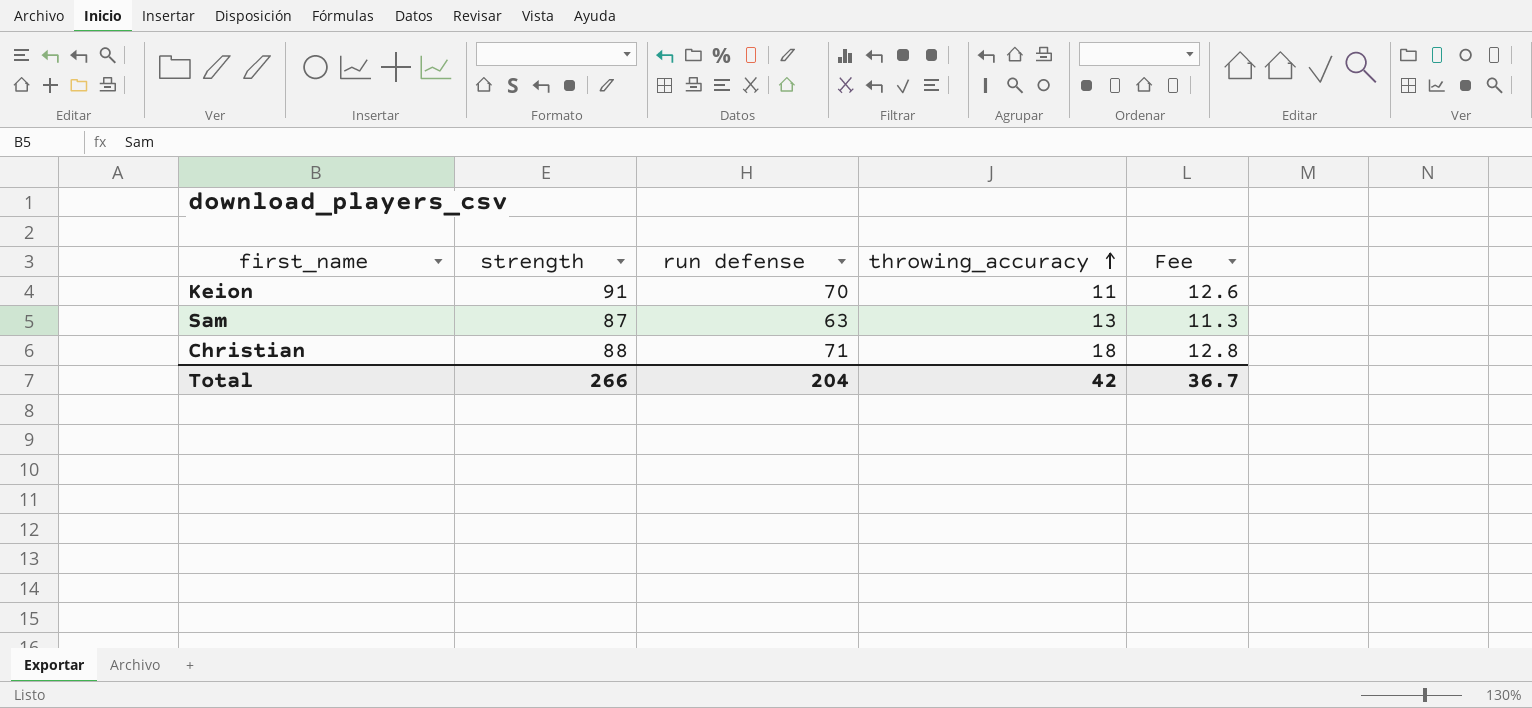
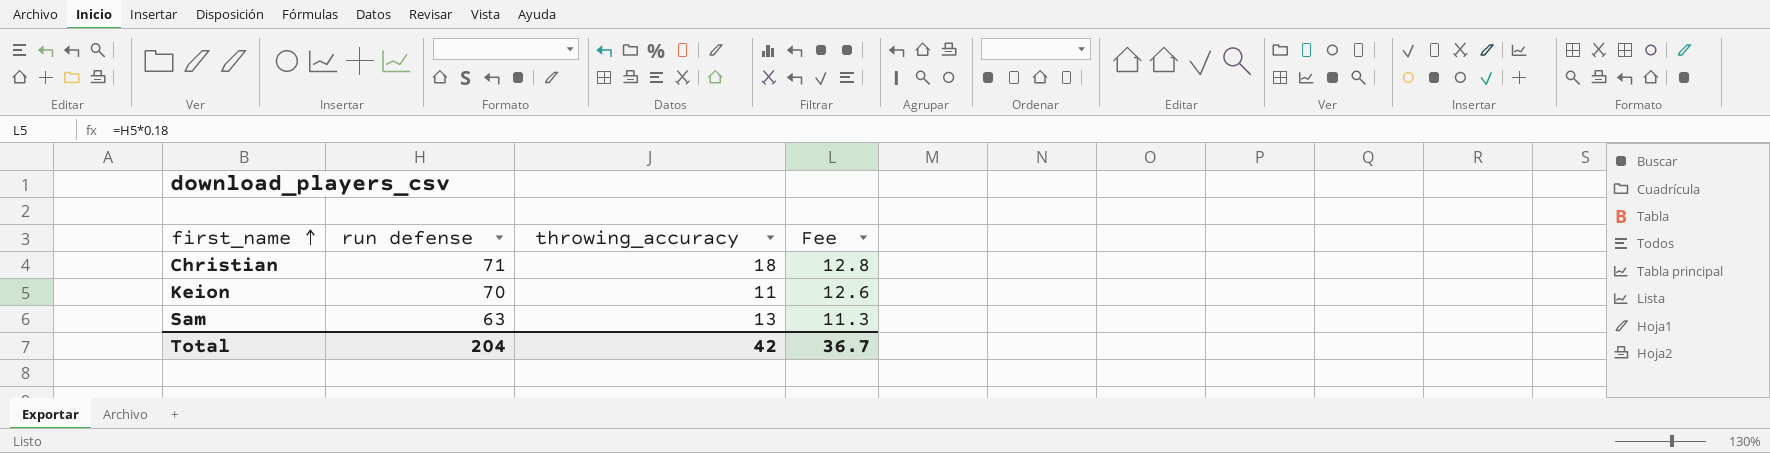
row order: throwing_accuracy ascending -> first_name ascending
column strength | position: 2 -> none

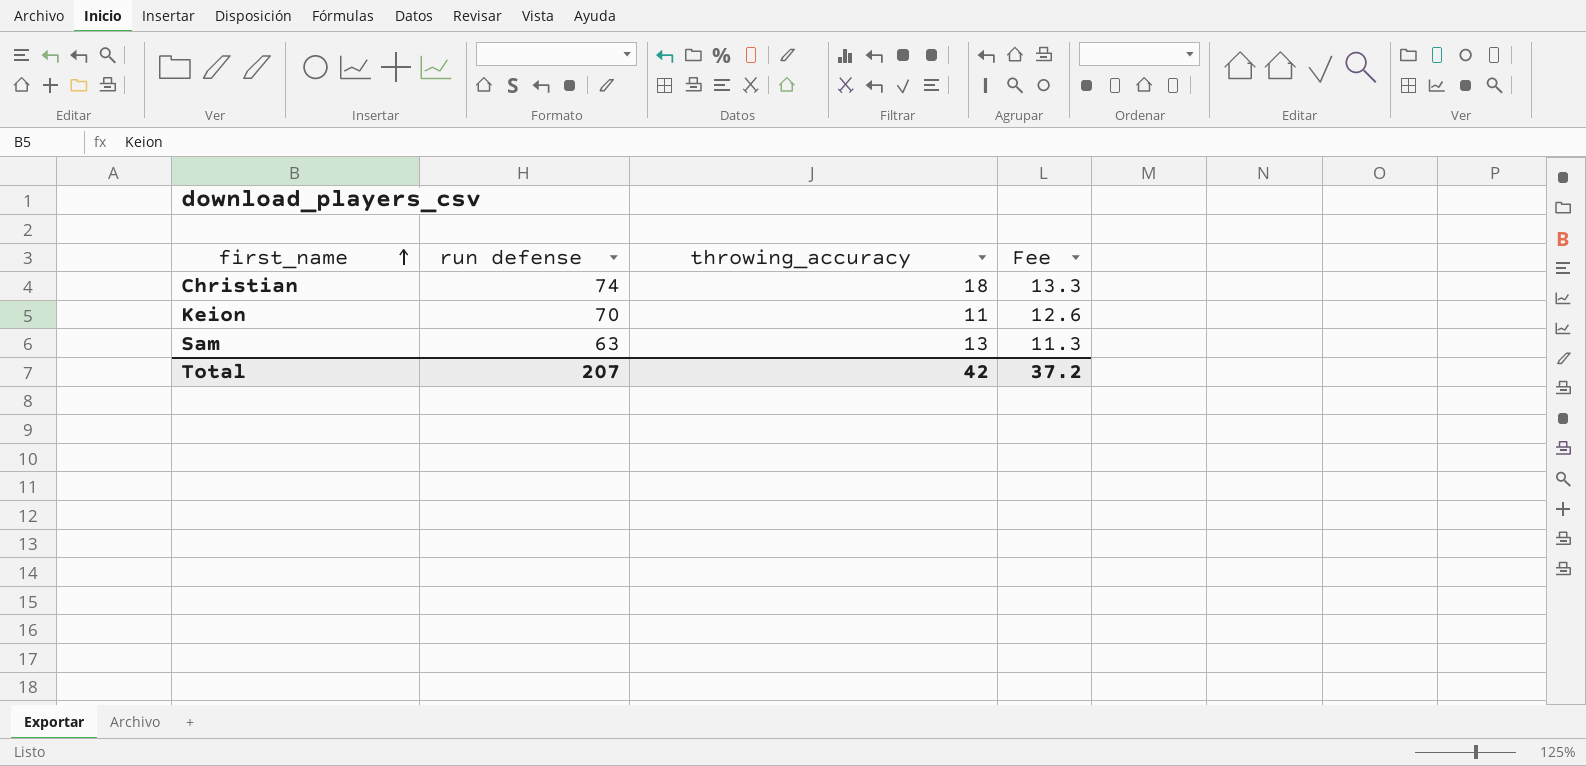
Christian | run defense: 71 -> 74
Christian | Fee: 12.8 -> 13.3
Total | run defense: 204 -> 207
Total | Fee: 36.7 -> 37.2

